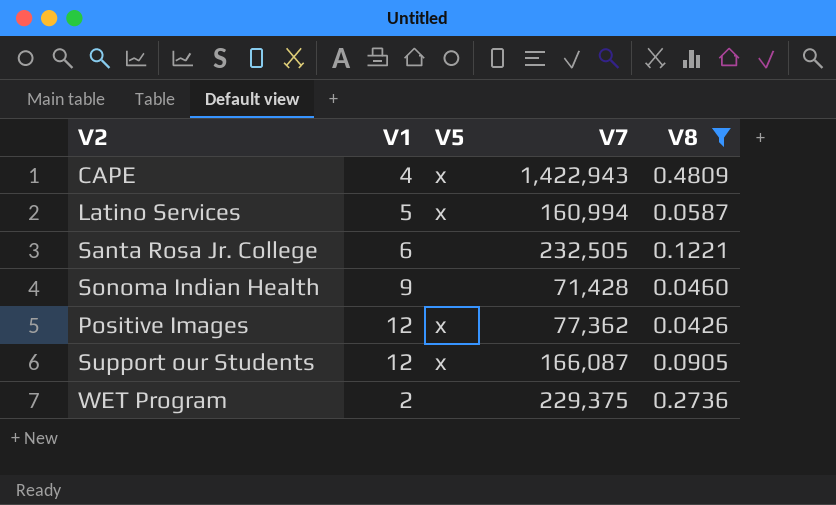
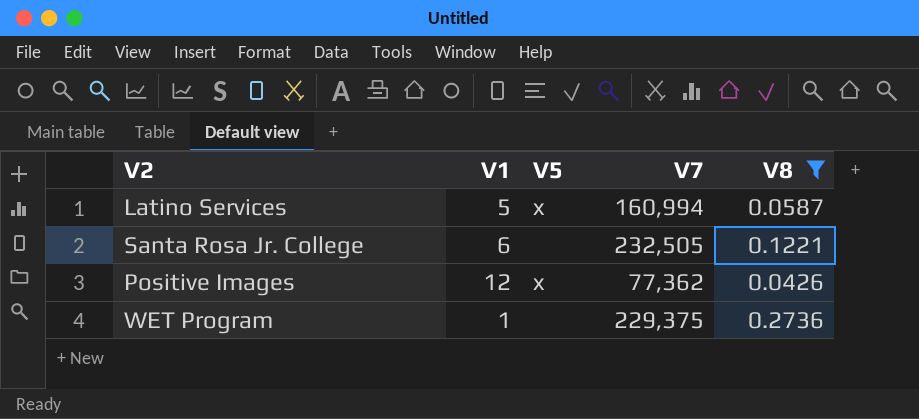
row CAPE: 4 | x | 1,422,943 | 0.4809 -> none
row Sonoma Indian Health: 9 | none | 71,428 | 0.0460 -> none
row Support our Students: 12 | x | 166,087 | 0.0905 -> none
WET Program | V1: 2 -> 1

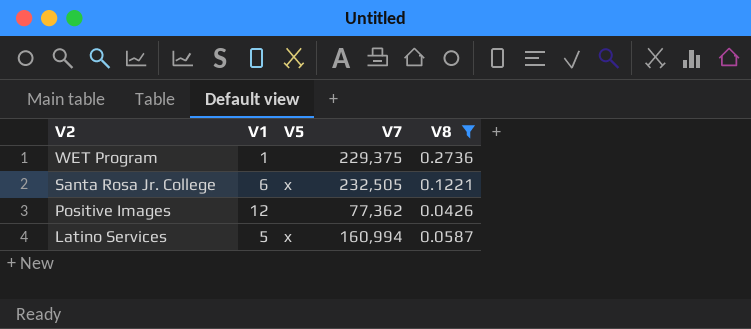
row order: none -> V2 descending
Santa Rosa Jr. College | V5: none -> x
Positive Images | V5: x -> none

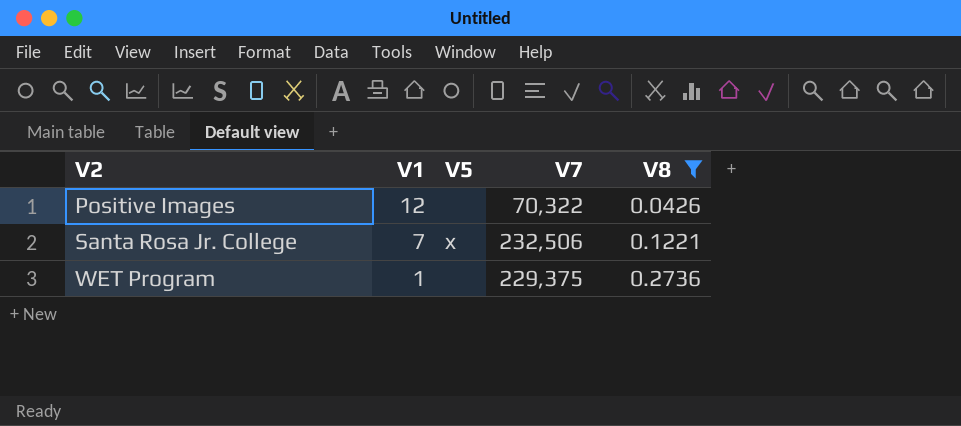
row order: V2 descending -> V2 ascending
row Latino Services: 5 | x | 160,994 | 0.0587 -> none
Positive Images | V7: 77,362 -> 70,322
Santa Rosa Jr. College | V1: 6 -> 7
Santa Rosa Jr. College | V7: 232,505 -> 232,506

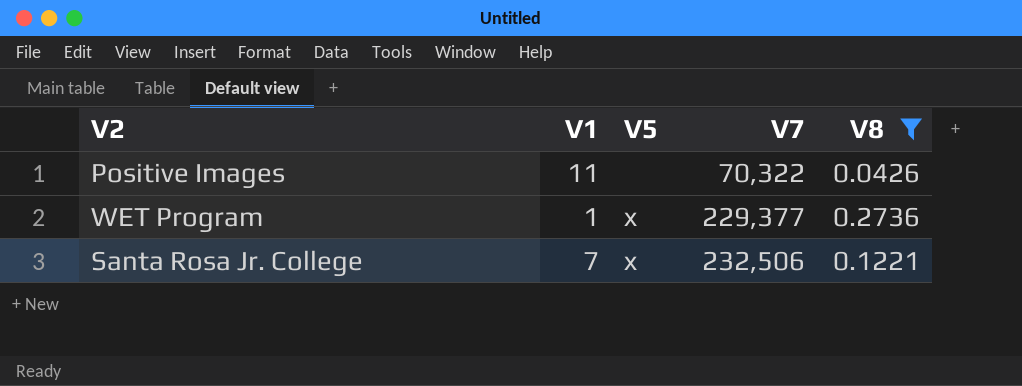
row order: V2 ascending -> V7 ascending
Positive Images | V1: 12 -> 11
WET Program | V5: none -> x
WET Program | V7: 229,375 -> 229,377

